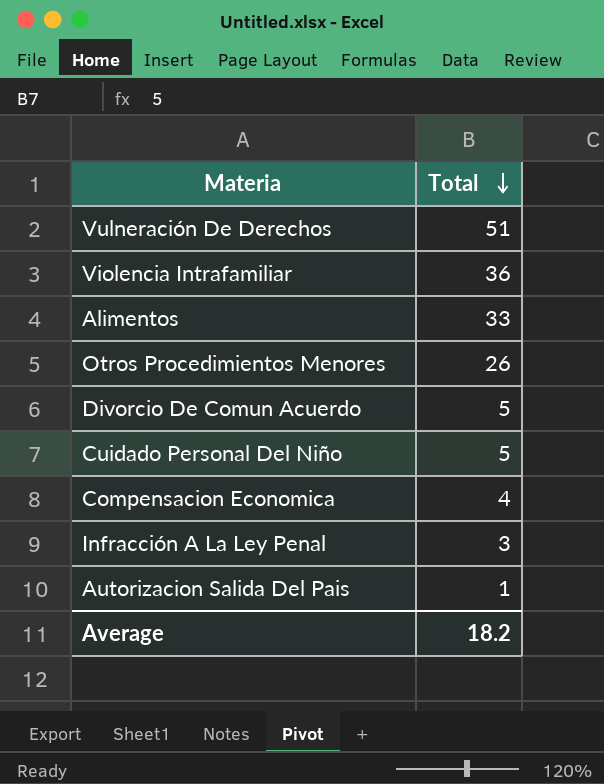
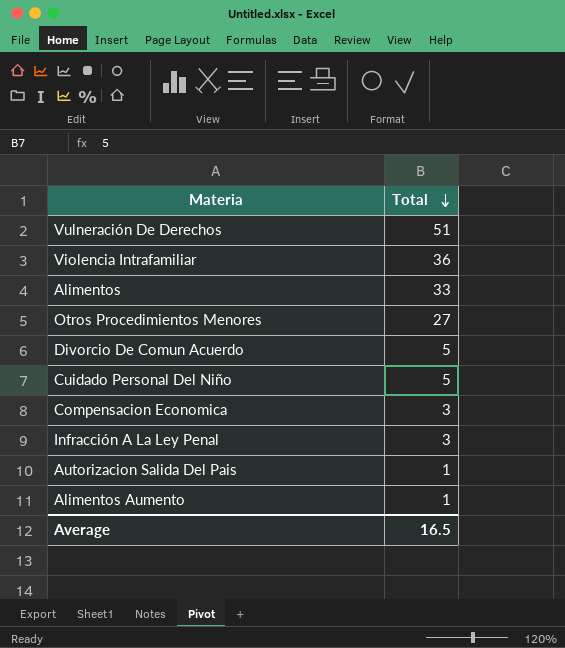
Otros Procedimientos Menores | Total: 26 -> 27
Compensacion Economica | Total: 4 -> 3
row Alimentos Aumento: none -> 1
Average | Total: 18.2 -> 16.5

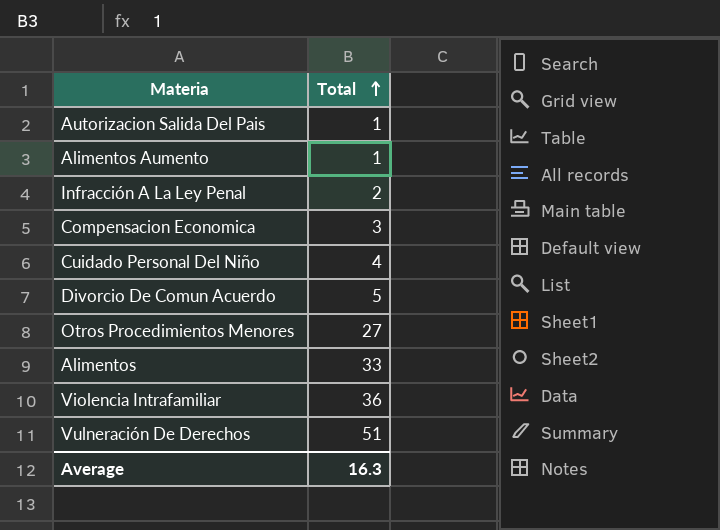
row order: Total descending -> Total ascending
Infracción A La Ley Penal | Total: 3 -> 2
Cuidado Personal Del Niño | Total: 5 -> 4
Average | Total: 16.5 -> 16.3

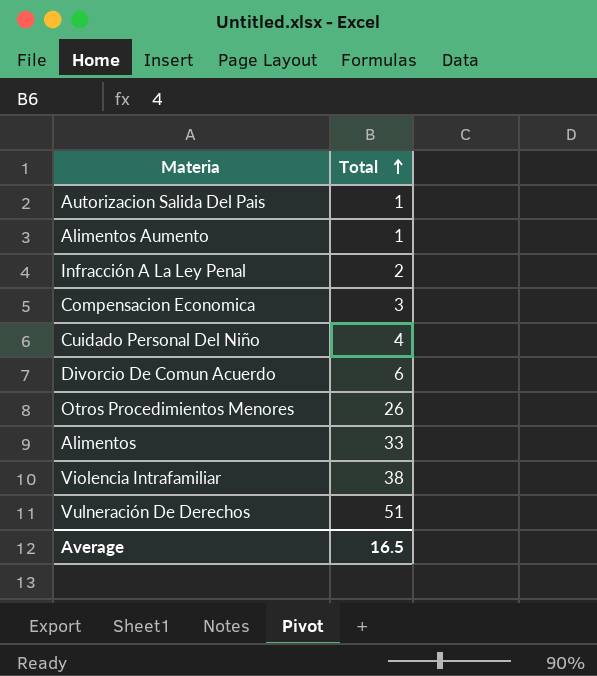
Divorcio De Comun Acuerdo | Total: 5 -> 6
Otros Procedimientos Menores | Total: 27 -> 26
Violencia Intrafamiliar | Total: 36 -> 38
Average | Total: 16.3 -> 16.5

